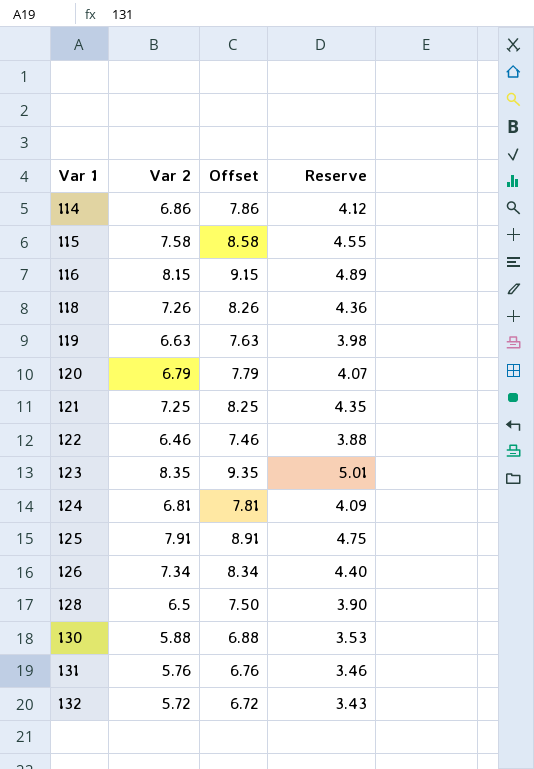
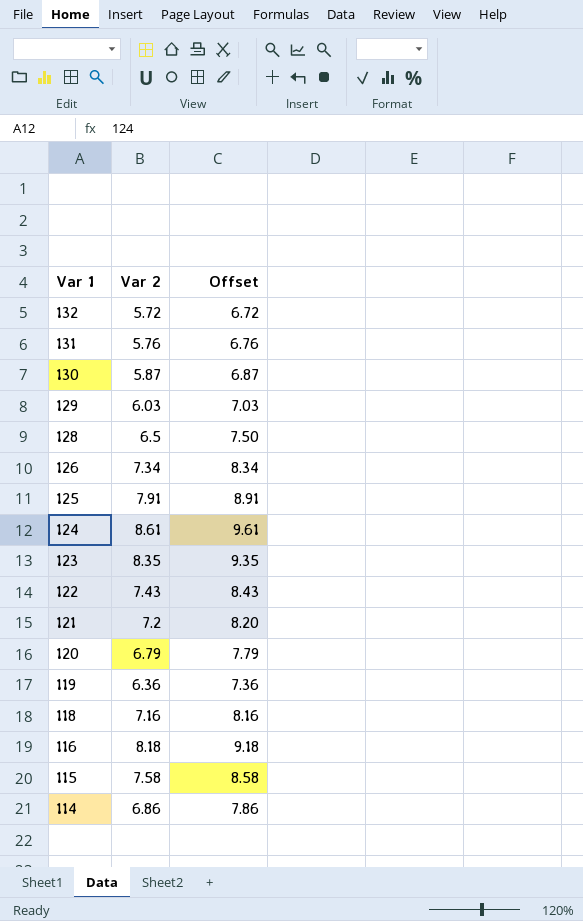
row order: Var 1 ascending -> Var 1 descending
column Reserve | formula: [Var 2] * 0.6 -> none
130 | Var 2: 5.88 -> 5.87
130 | Offset: 6.88 -> 6.87
row 129: none -> 6.03 | 7.03
124 | Var 2: 6.81 -> 8.61
124 | Offset: 7.81 -> 9.61
122 | Var 2: 6.46 -> 7.43
122 | Offset: 7.46 -> 8.43
121 | Var 2: 7.25 -> 7.2
121 | Offset: 8.25 -> 8.20
119 | Var 2: 6.63 -> 6.36
119 | Offset: 7.63 -> 7.36
118 | Var 2: 7.26 -> 7.16
118 | Offset: 8.26 -> 8.16
116 | Var 2: 8.15 -> 8.18
116 | Offset: 9.15 -> 9.18

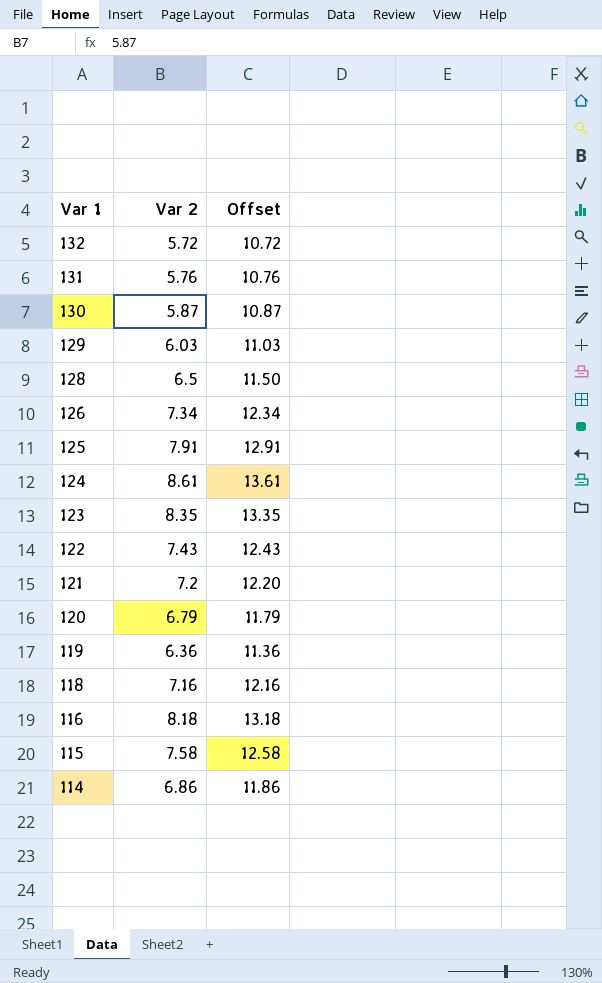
column Offset | formula: [Var 2] + 1 -> [Var 2] + 5

